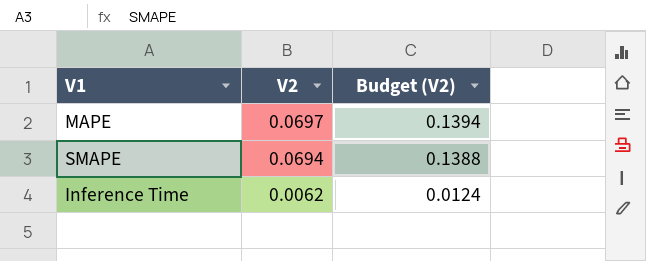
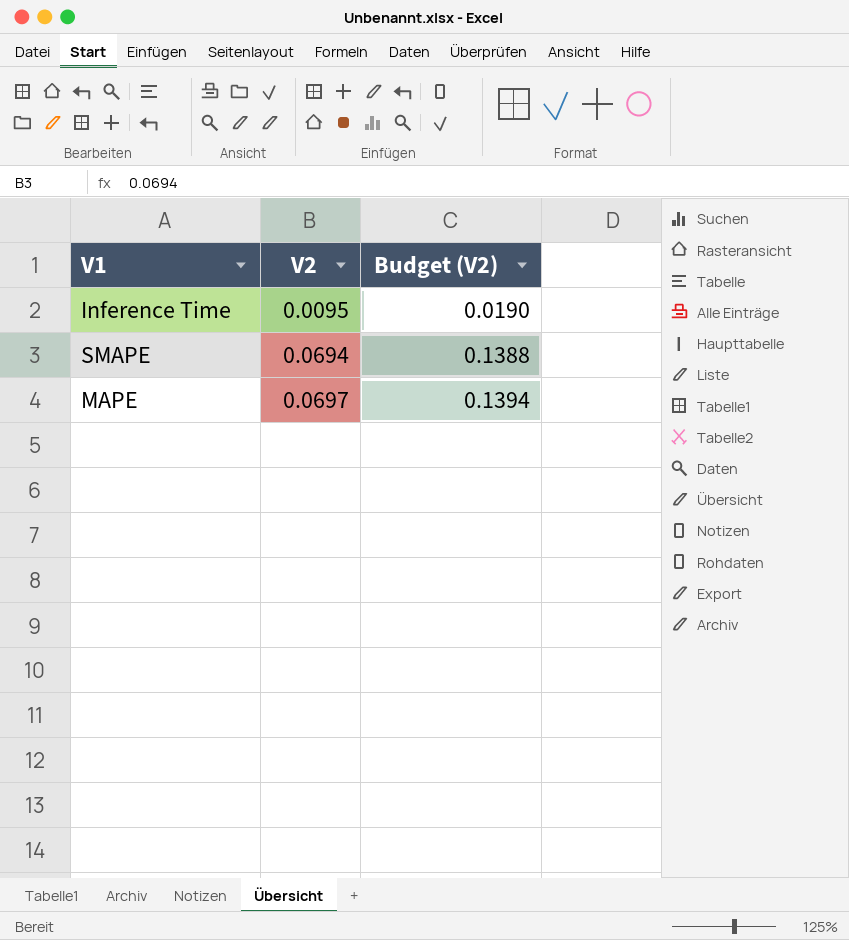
row order: V2 descending -> V2 ascending
Inference Time | V2: 0.0062 -> 0.0095
Inference Time | Budget (V2): 0.0124 -> 0.0190

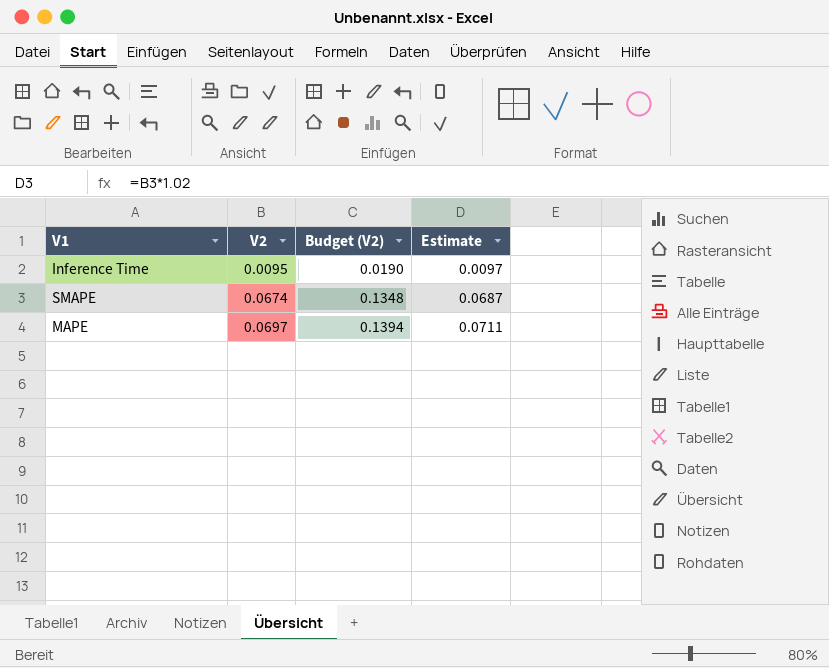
column Estimate | formula: none -> [V2] * 1.02
SMAPE | V2: 0.0694 -> 0.0674
SMAPE | Budget (V2): 0.1388 -> 0.1348

